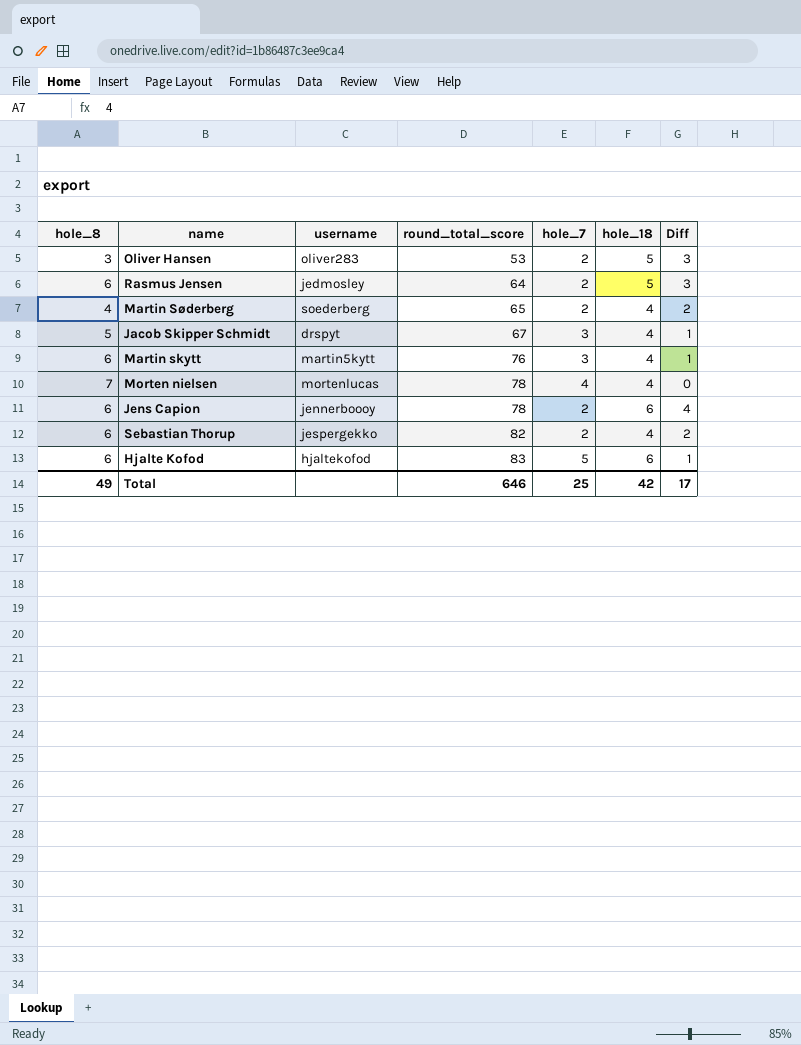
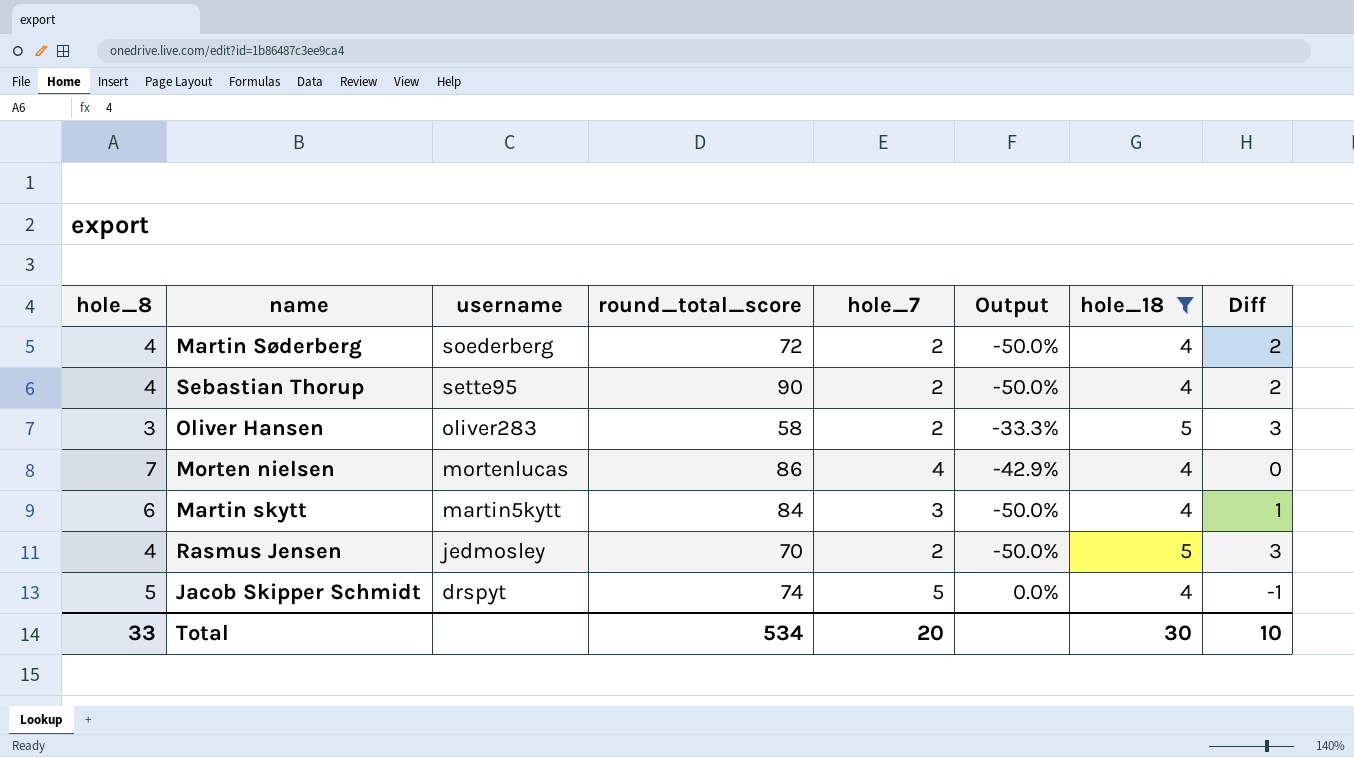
filter: none -> hole_18 != 6
row order: round_total_score ascending -> username descending
column Output | formula: none -> ([hole_7] - [hole_8]) / [hole_8]
Martin Søderberg | round_total_score: 65 -> 72
Sebastian Thorup | hole_8: 6 -> 4
Sebastian Thorup | username: jespergekko -> sette95
Sebastian Thorup | round_total_score: 82 -> 90
Oliver Hansen | round_total_score: 53 -> 58
Morten nielsen | round_total_score: 78 -> 86
Martin skytt | round_total_score: 76 -> 84
Rasmus Jensen | hole_8: 6 -> 4
Rasmus Jensen | round_total_score: 64 -> 70
Jacob Skipper Schmidt | round_total_score: 67 -> 74
Jacob Skipper Schmidt | hole_7: 3 -> 5
Jacob Skipper Schmidt | Diff: 1 -> -1
Total | hole_8: 49 -> 33
Total | round_total_score: 646 -> 534
Total | hole_7: 25 -> 20
Total | hole_18: 42 -> 30
Total | Diff: 17 -> 10

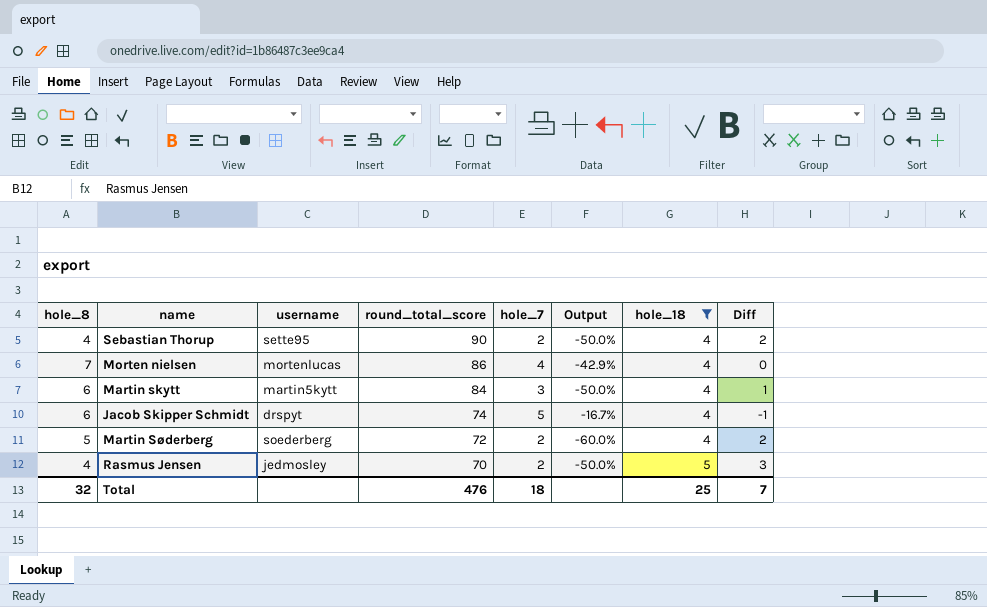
row order: username descending -> round_total_score descending
row Oliver Hansen: 3 | oliver283 | 58 | 2 | -33.3% | 5 | 3 -> none
Jacob Skipper Schmidt | hole_8: 5 -> 6
Jacob Skipper Schmidt | Output: 0.0% -> -16.7%
Martin Søderberg | hole_8: 4 -> 5
Martin Søderberg | Output: -50.0% -> -60.0%
Total | hole_8: 33 -> 32
Total | round_total_score: 534 -> 476
Total | hole_7: 20 -> 18
Total | hole_18: 30 -> 25
Total | Diff: 10 -> 7

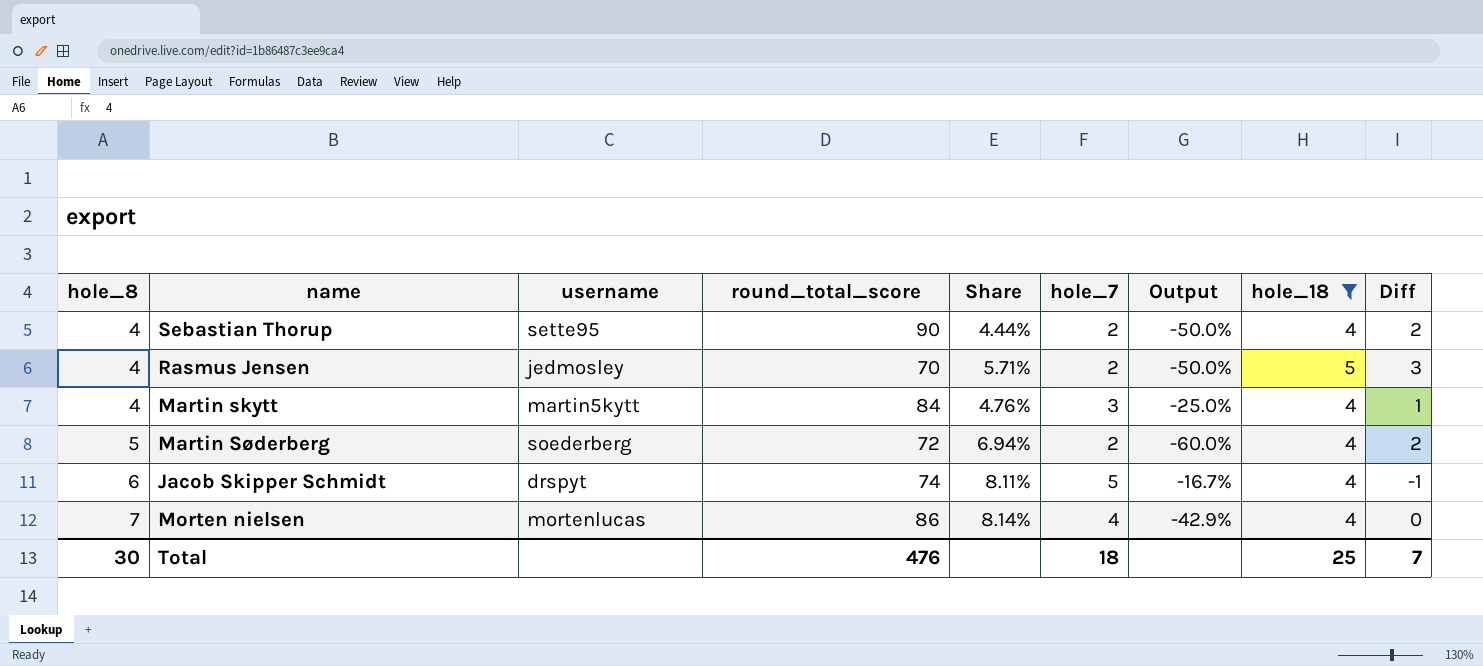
row order: round_total_score descending -> hole_8 ascending
column Share | formula: none -> [hole_8] / [round_total_score]
Martin skytt | hole_8: 6 -> 4
Martin skytt | Output: -50.0% -> -25.0%
Total | hole_8: 32 -> 30

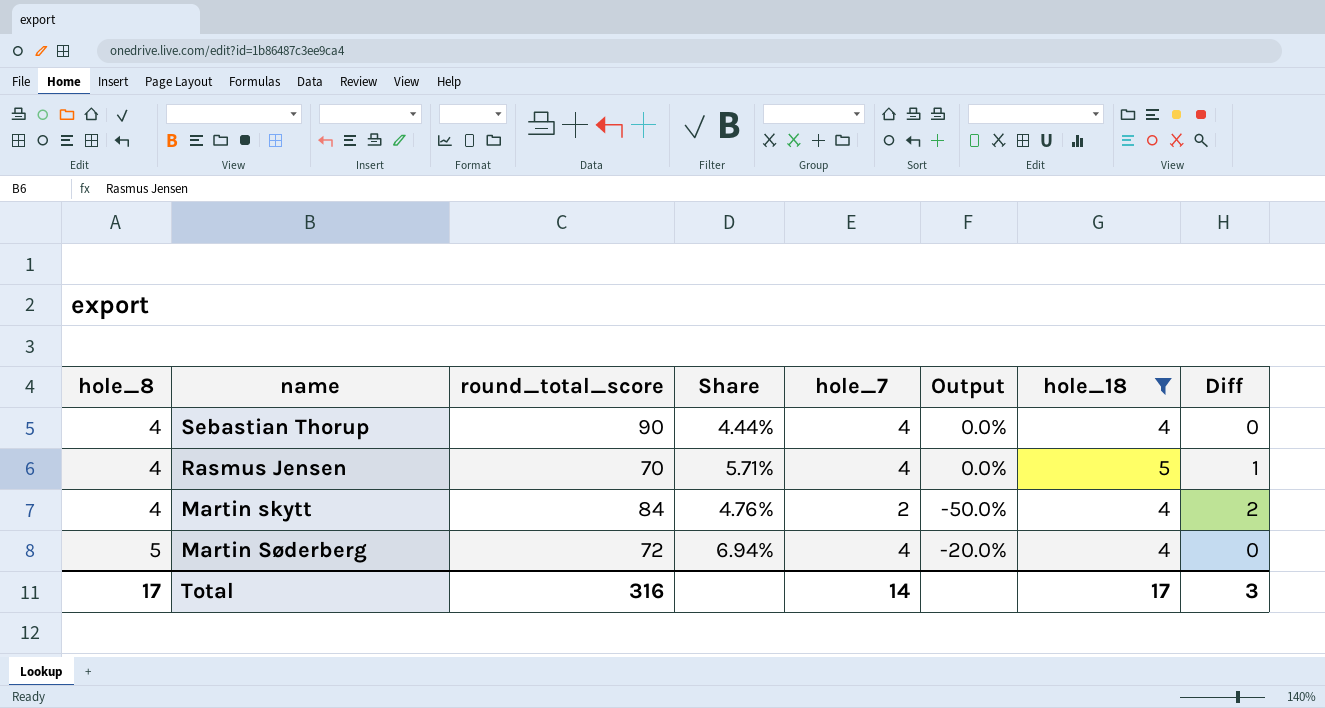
column username | position: 3 -> none
row Jacob Skipper Schmidt: 6 | drspyt | 74 | 8.11% | 5 | -16.7% | 4 | -1 -> none
row Morten nielsen: 7 | mortenlucas | 86 | 8.14% | 4 | -42.9% | 4 | 0 -> none
Sebastian Thorup | hole_7: 2 -> 4
Sebastian Thorup | Output: -50.0% -> 0.0%
Sebastian Thorup | Diff: 2 -> 0
Rasmus Jensen | hole_7: 2 -> 4
Rasmus Jensen | Output: -50.0% -> 0.0%
Rasmus Jensen | Diff: 3 -> 1
Martin skytt | hole_7: 3 -> 2
Martin skytt | Output: -25.0% -> -50.0%
Martin skytt | Diff: 1 -> 2
Martin Søderberg | hole_7: 2 -> 4
Martin Søderberg | Output: -60.0% -> -20.0%
Martin Søderberg | Diff: 2 -> 0
Total | hole_8: 30 -> 17
Total | round_total_score: 476 -> 316
Total | hole_7: 18 -> 14
Total | hole_18: 25 -> 17
Total | Diff: 7 -> 3

